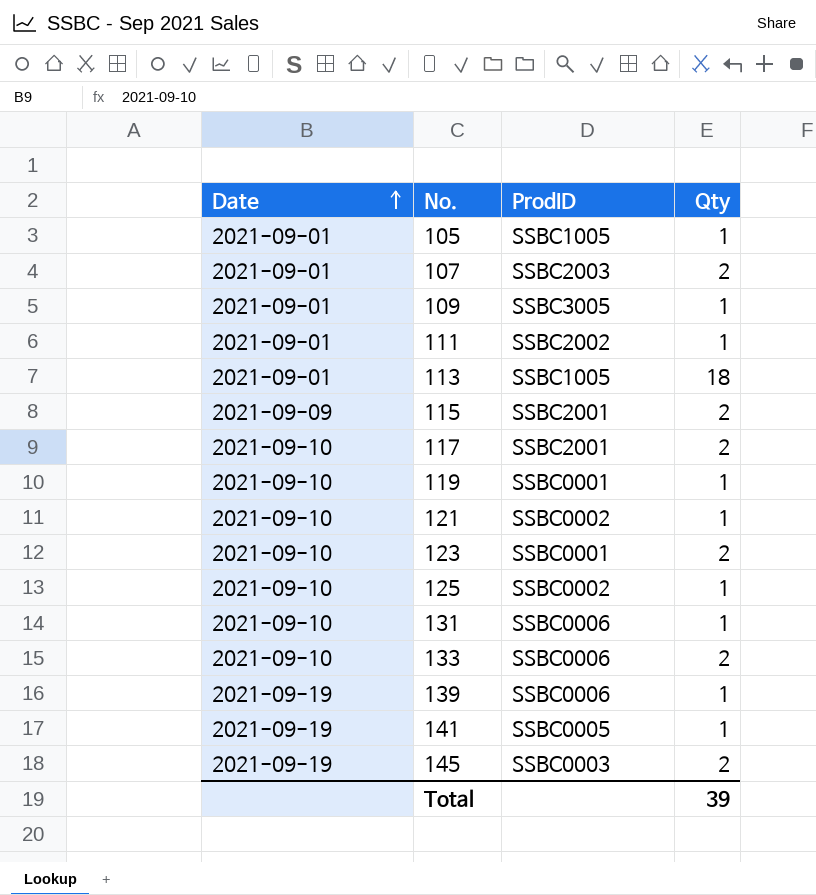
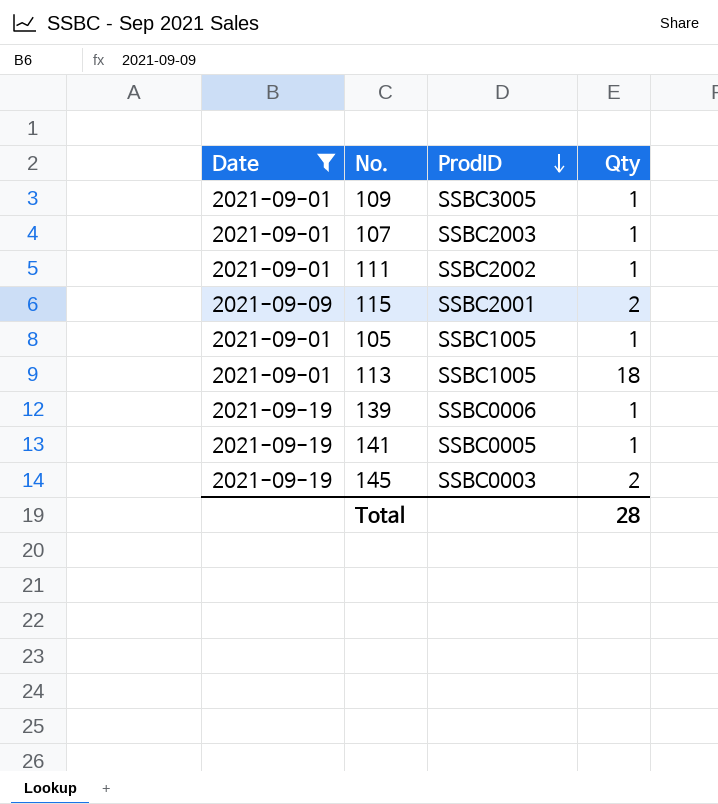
filter: none -> Date != 2021-09-10
row order: Date ascending -> ProdID descending
107 | Qty: 2 -> 1
Total | Qty: 39 -> 28

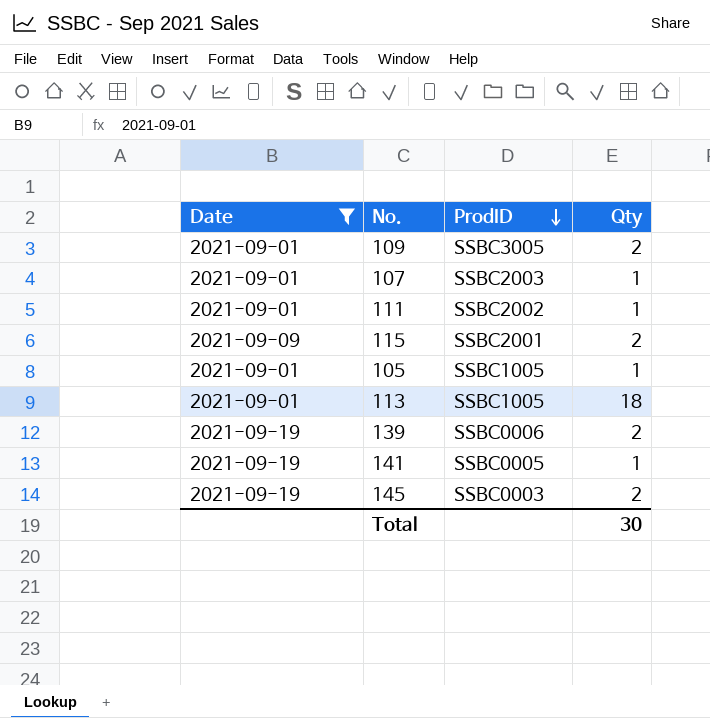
109 | Qty: 1 -> 2
139 | Qty: 1 -> 2
Total | Qty: 28 -> 30

